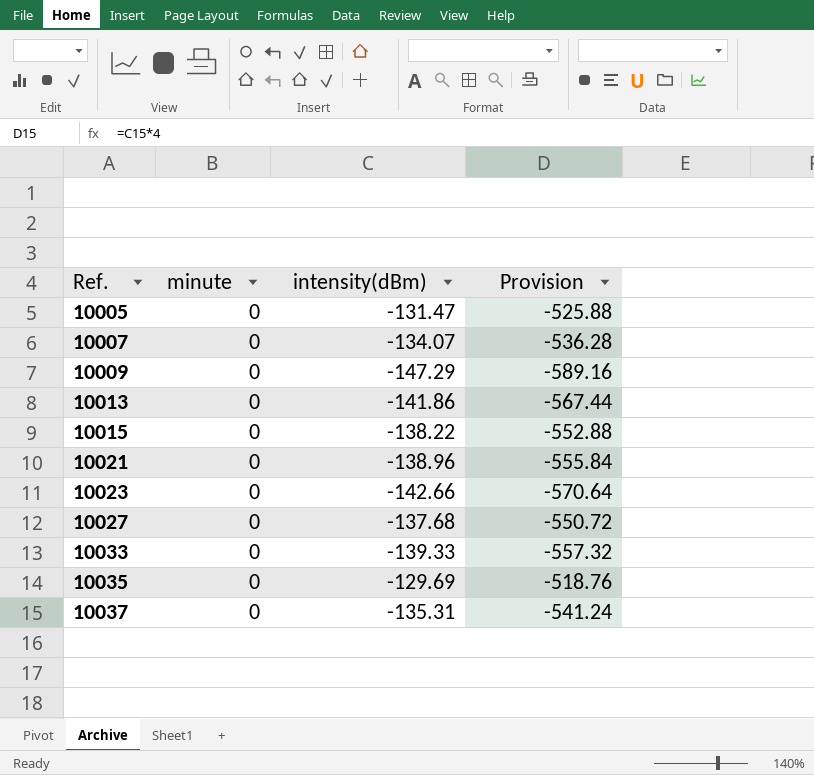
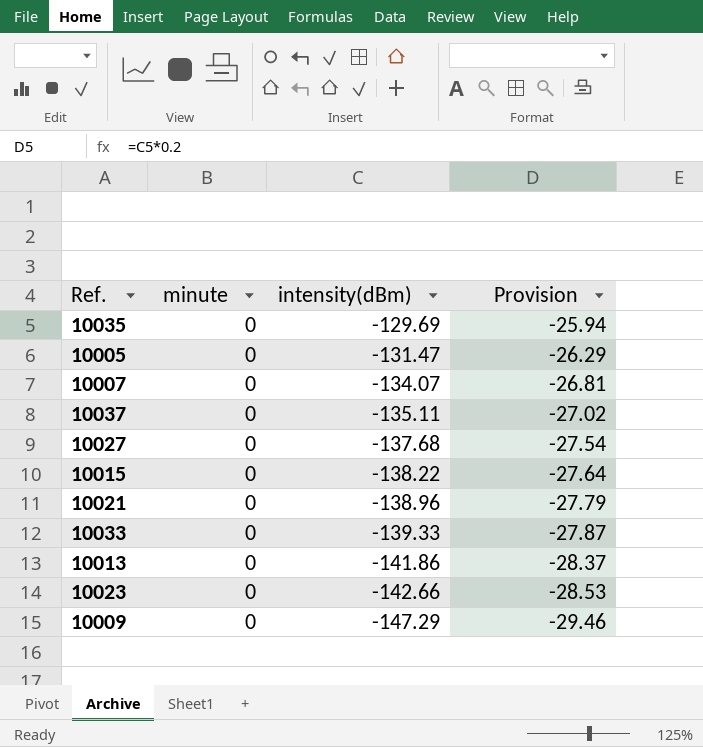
row order: Ref. ascending -> intensity(dBm) descending
column Provision | formula: [intensity(dBm)] * 4 -> [intensity(dBm)] * 0.2
10037 | intensity(dBm): -135.31 -> -135.11

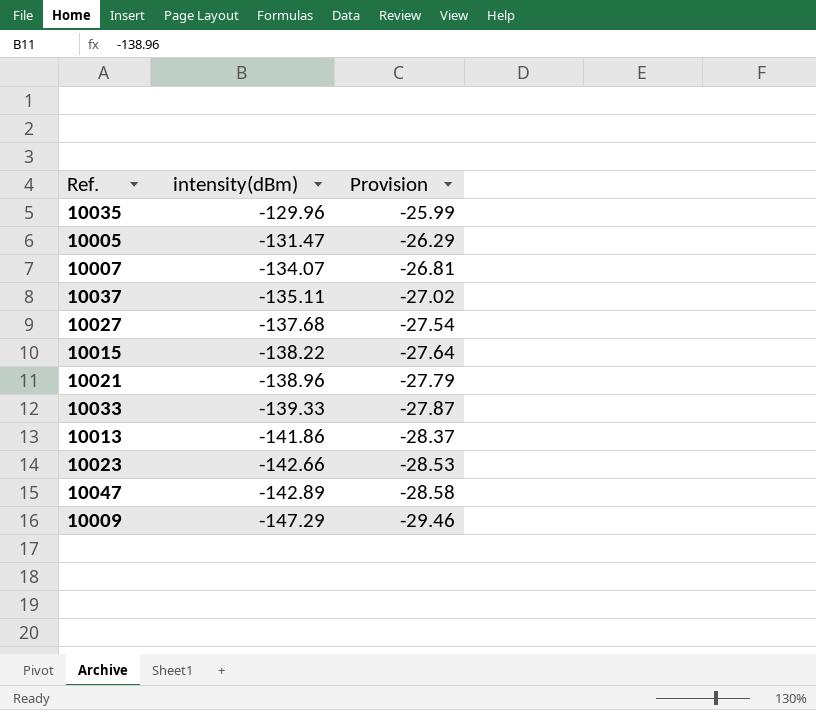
column minute | position: 2 -> none
10035 | intensity(dBm): -129.69 -> -129.96
10035 | Provision: -25.94 -> -25.99
row 10047: none -> -142.89 | -28.58

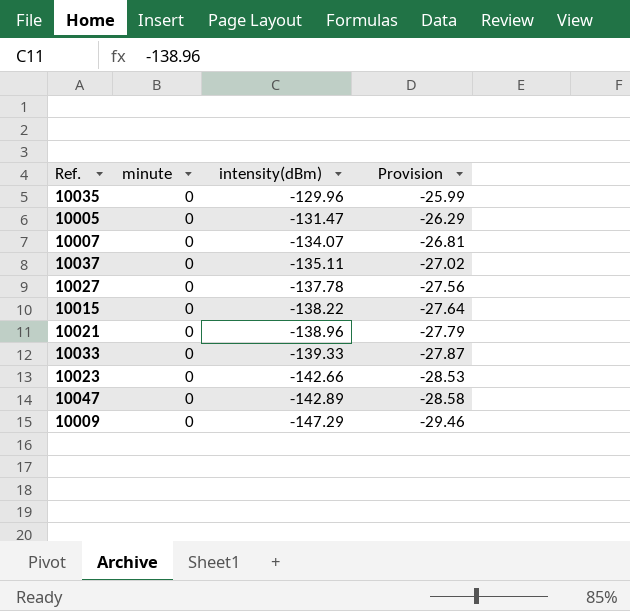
column minute | position: none -> 2
row 10013: -141.86 | -28.37 -> none
10027 | intensity(dBm): -137.68 -> -137.78
10027 | Provision: -27.54 -> -27.56

